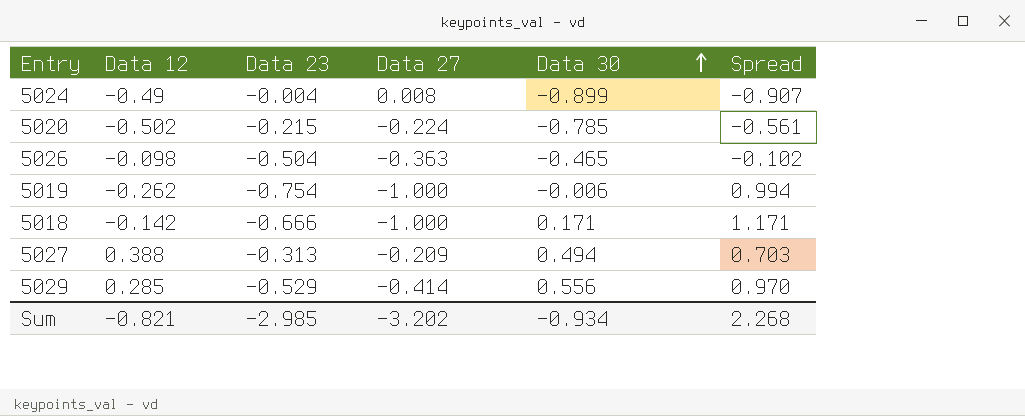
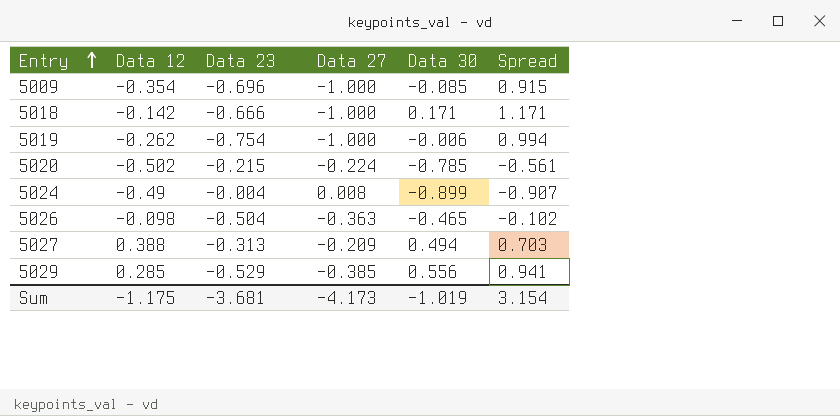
row order: Data 30 ascending -> Entry ascending
row 5009: none -> -0.354 | -0.696 | -1.000 | -0.085 | 0.915
5029 | Data 27: -0.414 -> -0.385
5029 | Spread: 0.970 -> 0.941
Sum | Data 12: -0.821 -> -1.175
Sum | Data 23: -2.985 -> -3.681
Sum | Data 27: -3.202 -> -4.173
Sum | Data 30: -0.934 -> -1.019
Sum | Spread: 2.268 -> 3.154

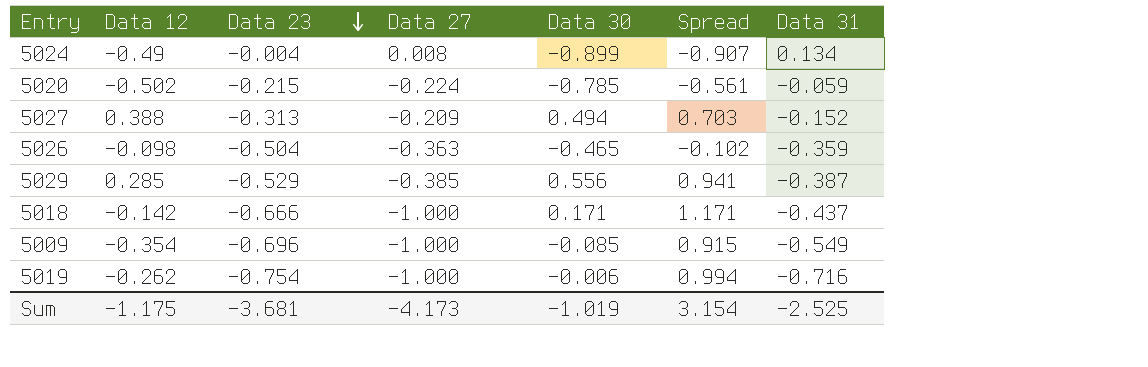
row order: Entry ascending -> Data 23 descending
column Data 31 | position: none -> 7

